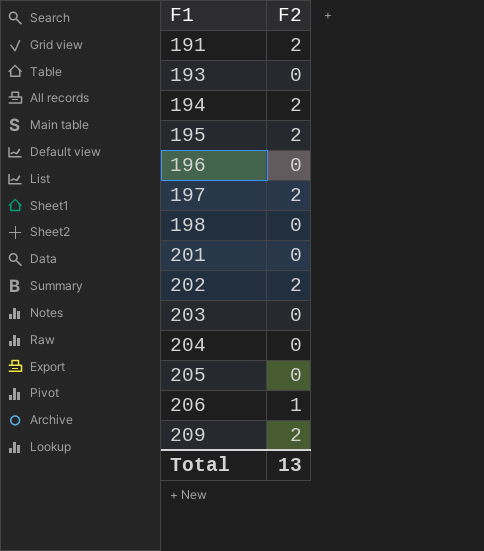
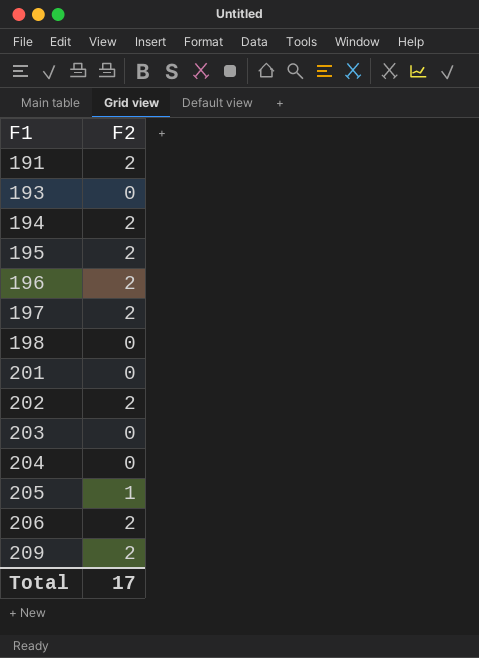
196 | F2: 0 -> 2
205 | F2: 0 -> 1
206 | F2: 1 -> 2
Total | F2: 13 -> 17

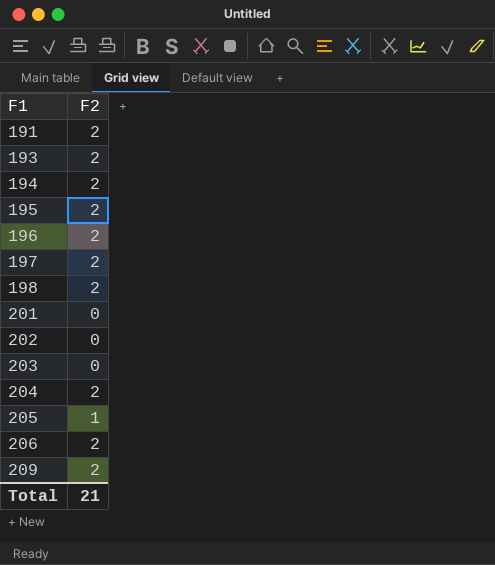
193 | F2: 0 -> 2
198 | F2: 0 -> 2
202 | F2: 2 -> 0
204 | F2: 0 -> 2
Total | F2: 17 -> 21

